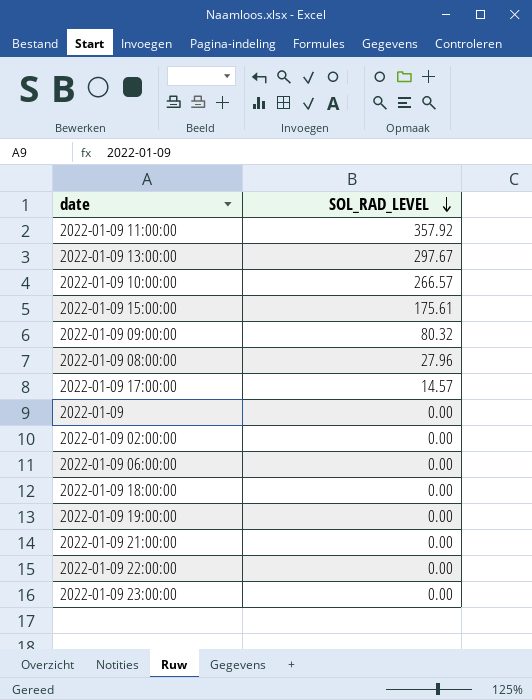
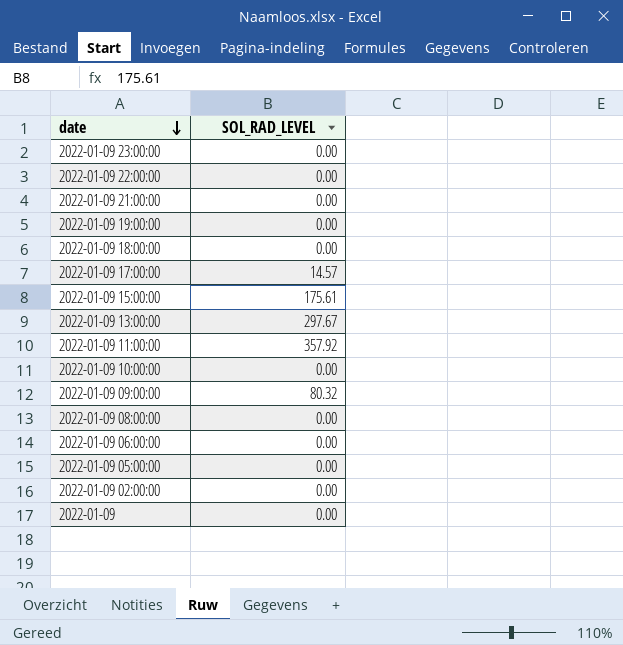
row order: SOL_RAD_LEVEL descending -> date descending
2022-01-09 10:00:00 | SOL_RAD_LEVEL: 266.57 -> 0.00
2022-01-09 08:00:00 | SOL_RAD_LEVEL: 27.96 -> 0.00
row 2022-01-09 05:00:00: none -> 0.00

